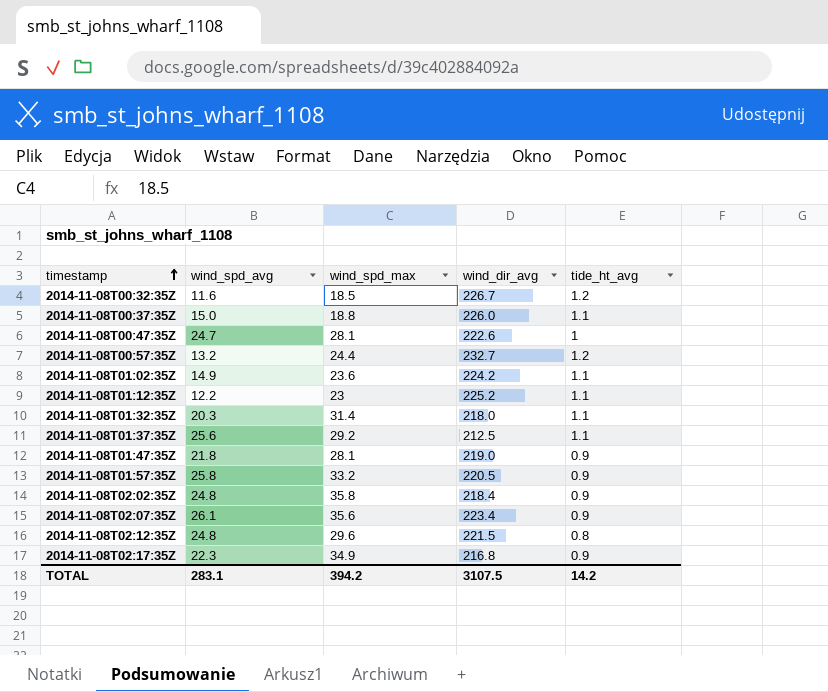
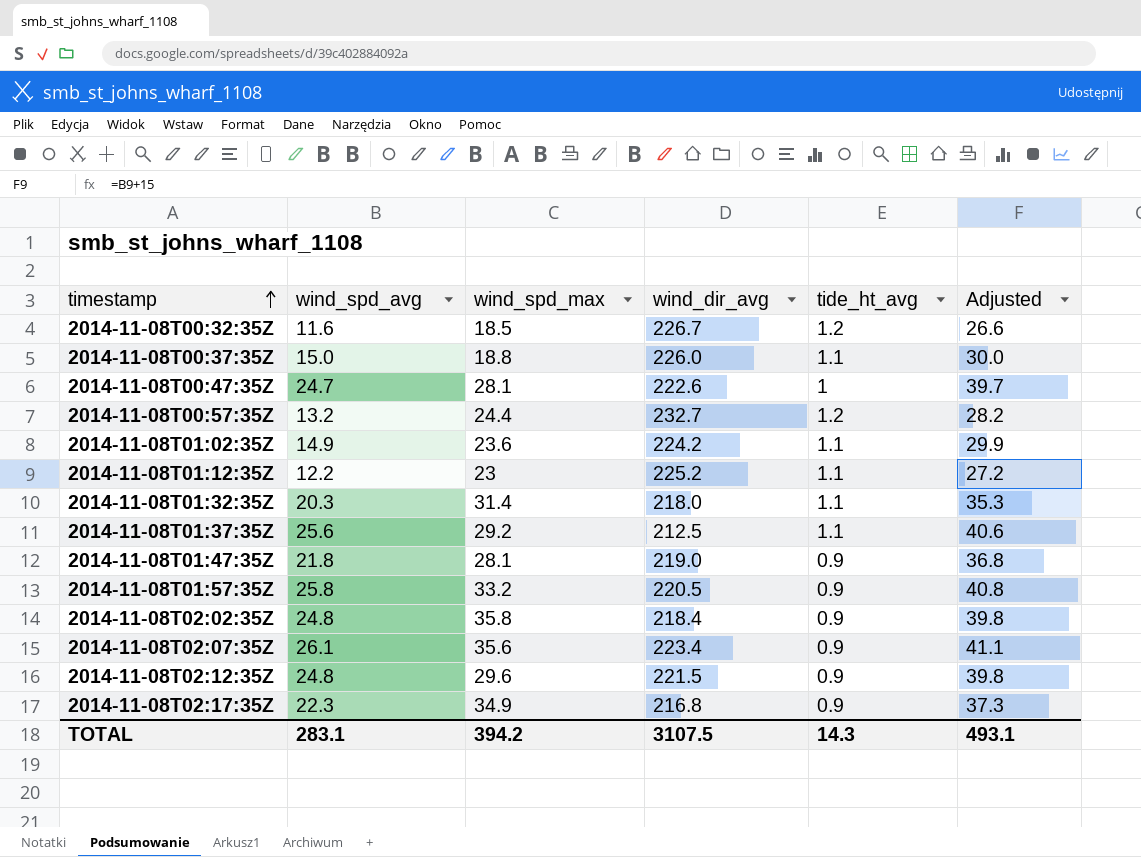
column Adjusted | formula: none -> [wind_spd_avg] + 15
2014-11-08T02:12:35Z | tide_ht_avg: 0.8 -> 0.9
TOTAL | tide_ht_avg: 14.2 -> 14.3

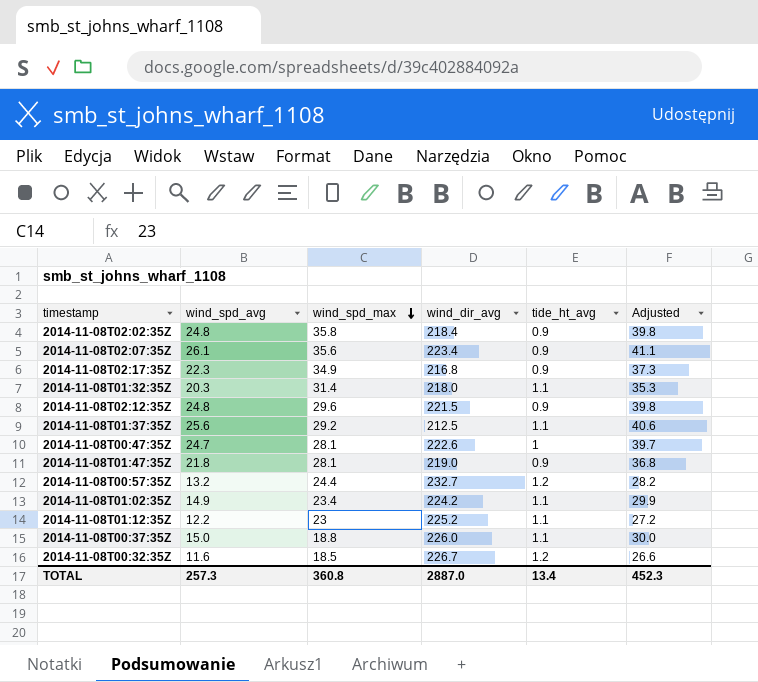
row order: timestamp ascending -> wind_spd_max descending
row 2014-11-08T01:57:35Z: 25.8 | 33.2 | 220.5 | 0.9 | 40.8 -> none
2014-11-08T01:02:35Z | wind_spd_max: 23.6 -> 23.4
TOTAL | wind_spd_avg: 283.1 -> 257.3
TOTAL | wind_spd_max: 394.2 -> 360.8
TOTAL | wind_dir_avg: 3107.5 -> 2887.0
TOTAL | tide_ht_avg: 14.3 -> 13.4
TOTAL | Adjusted: 493.1 -> 452.3

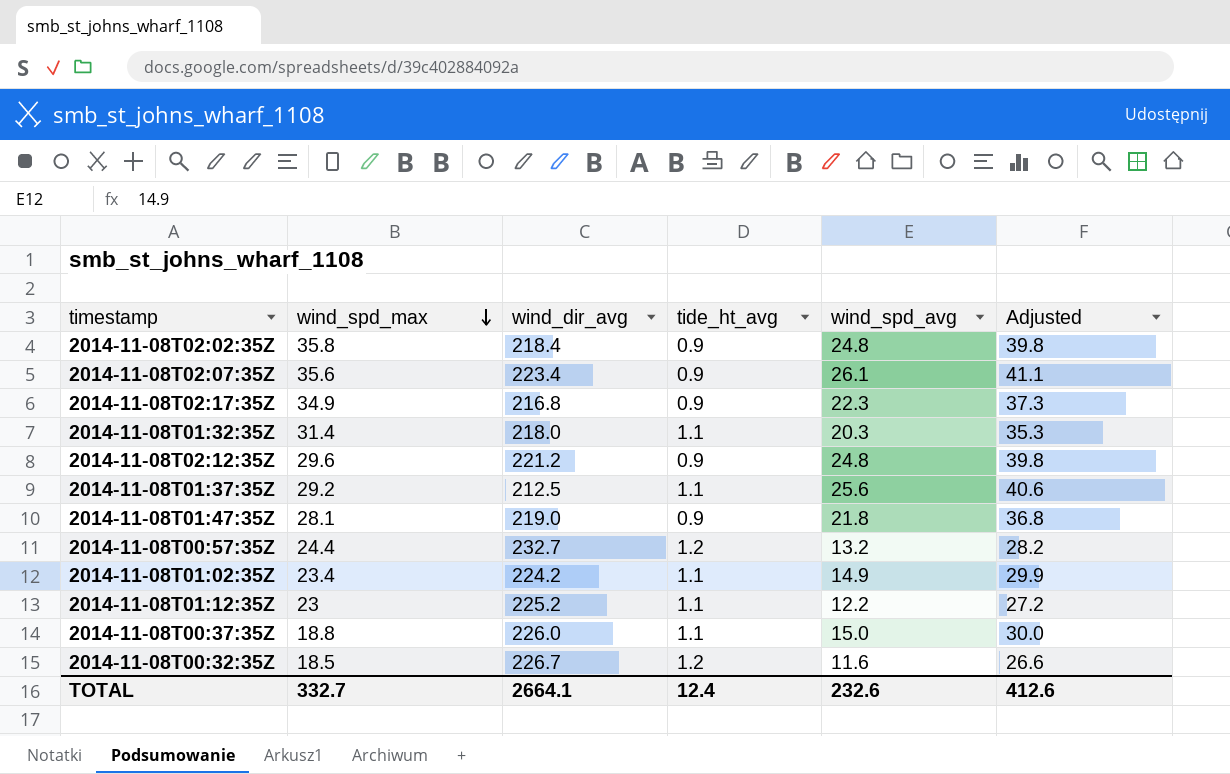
column wind_spd_avg | position: 2 -> 5
row 2014-11-08T00:47:35Z: 24.7 | 28.1 | 222.6 | 1 | 39.7 -> none
2014-11-08T02:12:35Z | wind_dir_avg: 221.5 -> 221.2
TOTAL | wind_spd_max: 360.8 -> 332.7
TOTAL | wind_dir_avg: 2887.0 -> 2664.1
TOTAL | tide_ht_avg: 13.4 -> 12.4
TOTAL | wind_spd_avg: 257.3 -> 232.6
TOTAL | Adjusted: 452.3 -> 412.6

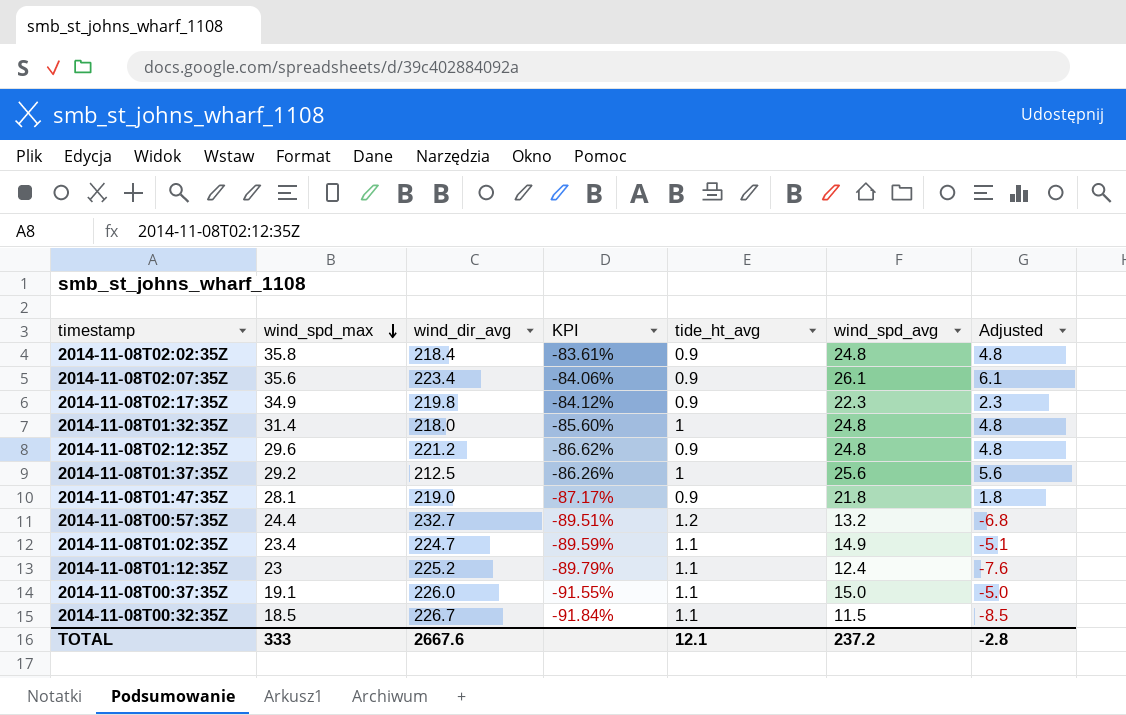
column KPI | formula: none -> ([wind_spd_max] - [wind_dir_avg]) / [wind_dir_avg]
column Adjusted | formula: [wind_spd_avg] + 15 -> [wind_spd_avg] - 20
2014-11-08T02:17:35Z | wind_dir_avg: 216.8 -> 219.8
2014-11-08T01:32:35Z | tide_ht_avg: 1.1 -> 1
2014-11-08T01:32:35Z | wind_spd_avg: 20.3 -> 24.8
2014-11-08T01:37:35Z | tide_ht_avg: 1.1 -> 1
2014-11-08T01:02:35Z | wind_dir_avg: 224.2 -> 224.7
2014-11-08T01:12:35Z | wind_spd_avg: 12.2 -> 12.4
2014-11-08T00:37:35Z | wind_spd_max: 18.8 -> 19.1
2014-11-08T00:32:35Z | tide_ht_avg: 1.2 -> 1.1
2014-11-08T00:32:35Z | wind_spd_avg: 11.6 -> 11.5
TOTAL | wind_spd_max: 332.7 -> 333
TOTAL | wind_dir_avg: 2664.1 -> 2667.6
TOTAL | tide_ht_avg: 12.4 -> 12.1
TOTAL | wind_spd_avg: 232.6 -> 237.2
TOTAL | Adjusted: 412.6 -> -2.8

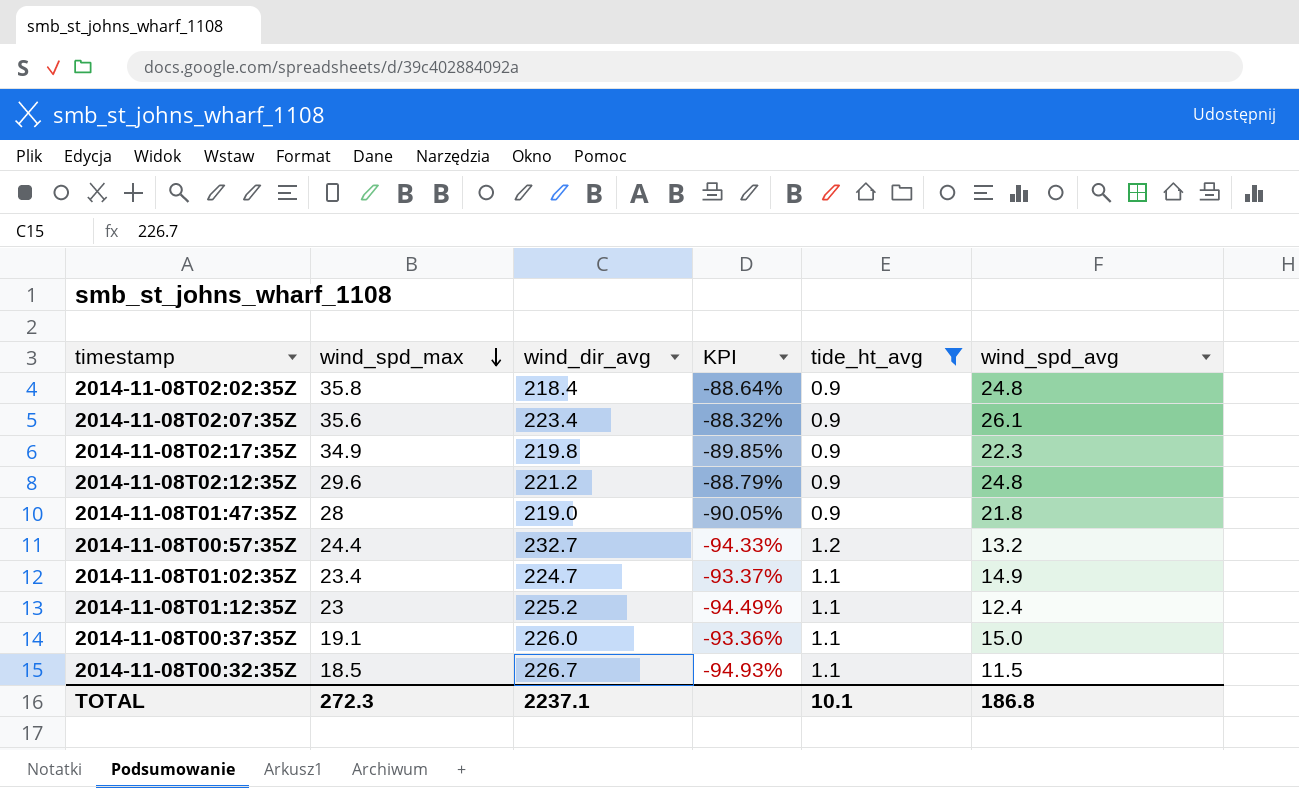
filter: none -> tide_ht_avg != 1
column Adjusted | formula: [wind_spd_avg] - 20 -> none
column KPI | formula: ([wind_spd_max] - [wind_dir_avg]) / [wind_dir_avg] -> ([wind_spd_avg] - [wind_dir_avg]) / [wind_dir_avg]
2014-11-08T01:47:35Z | wind_spd_max: 28.1 -> 28
TOTAL | wind_spd_max: 333 -> 272.3
TOTAL | wind_dir_avg: 2667.6 -> 2237.1
TOTAL | tide_ht_avg: 12.1 -> 10.1
TOTAL | wind_spd_avg: 237.2 -> 186.8

